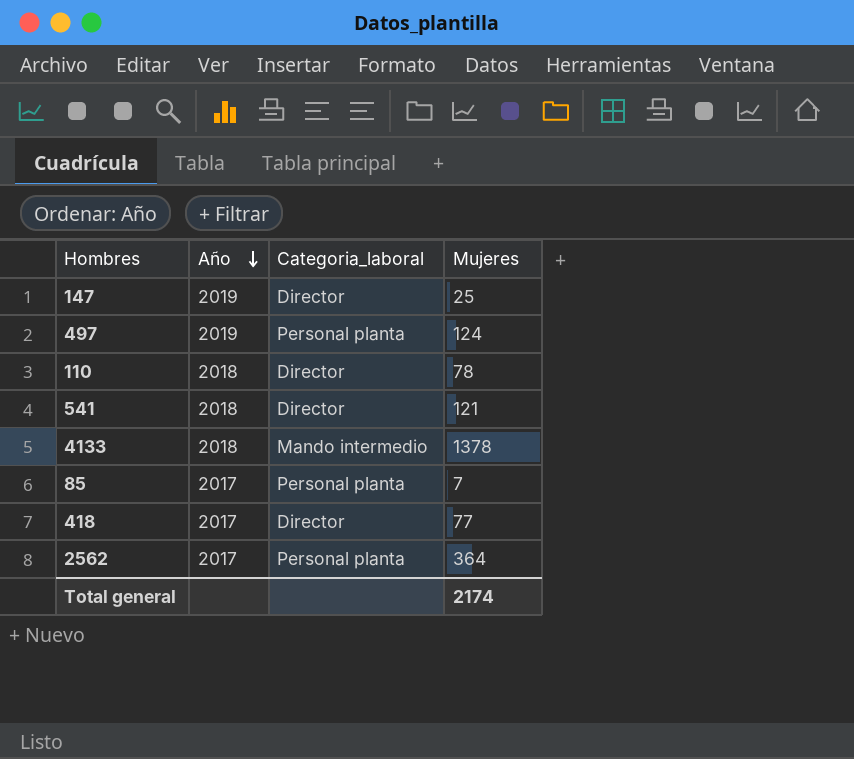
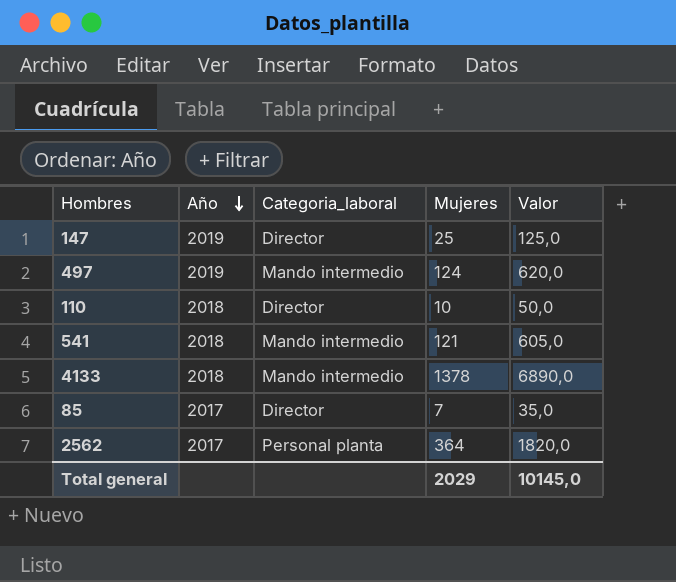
column Valor | formula: none -> [Mujeres] * 5
row 418: 2017 | Director | 77 -> none
497 | Categoria_laboral: Personal planta -> Mando intermedio
110 | Mujeres: 78 -> 10
541 | Categoria_laboral: Director -> Mando intermedio
85 | Categoria_laboral: Personal planta -> Director
Total general | Mujeres: 2174 -> 2029

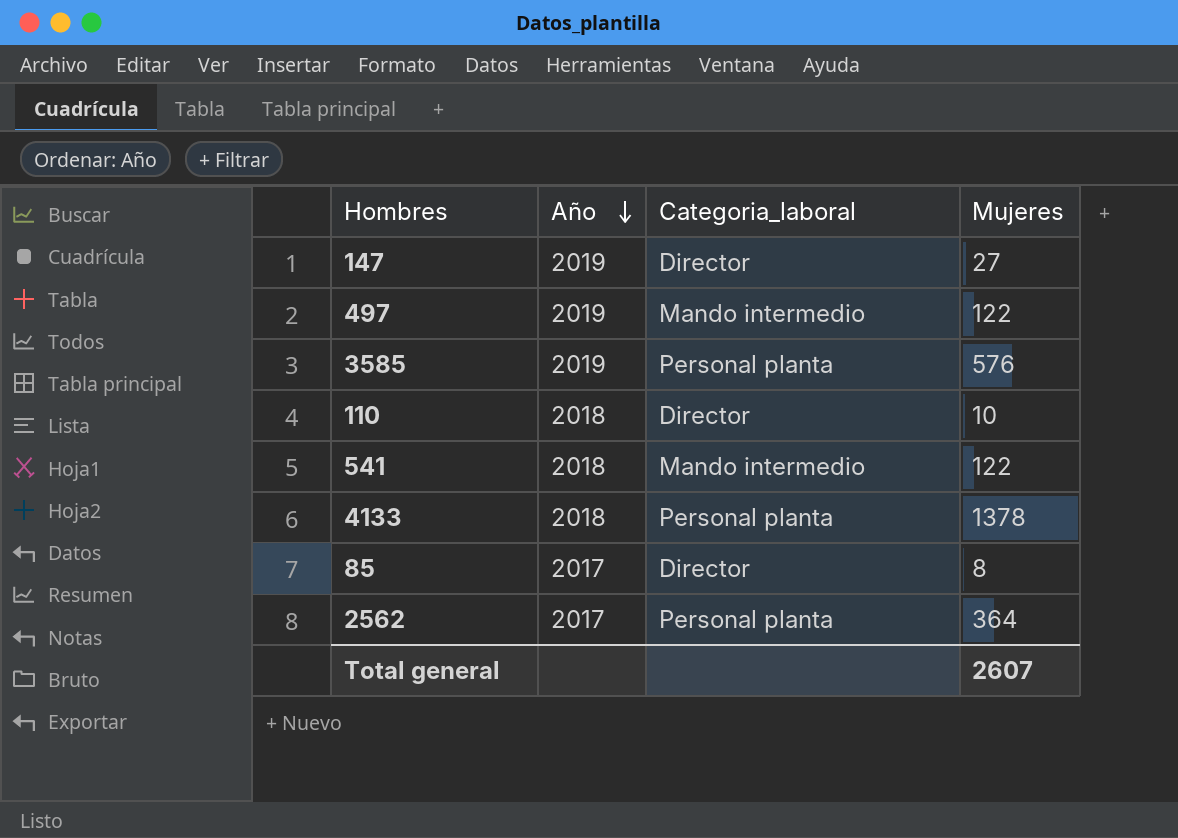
column Valor | formula: [Mujeres] * 5 -> none
147 | Mujeres: 25 -> 27
497 | Mujeres: 124 -> 122
row 3585: none -> 2019 | Personal planta | 576
541 | Mujeres: 121 -> 122
4133 | Categoria_laboral: Mando intermedio -> Personal planta
85 | Mujeres: 7 -> 8
Total general | Mujeres: 2029 -> 2607

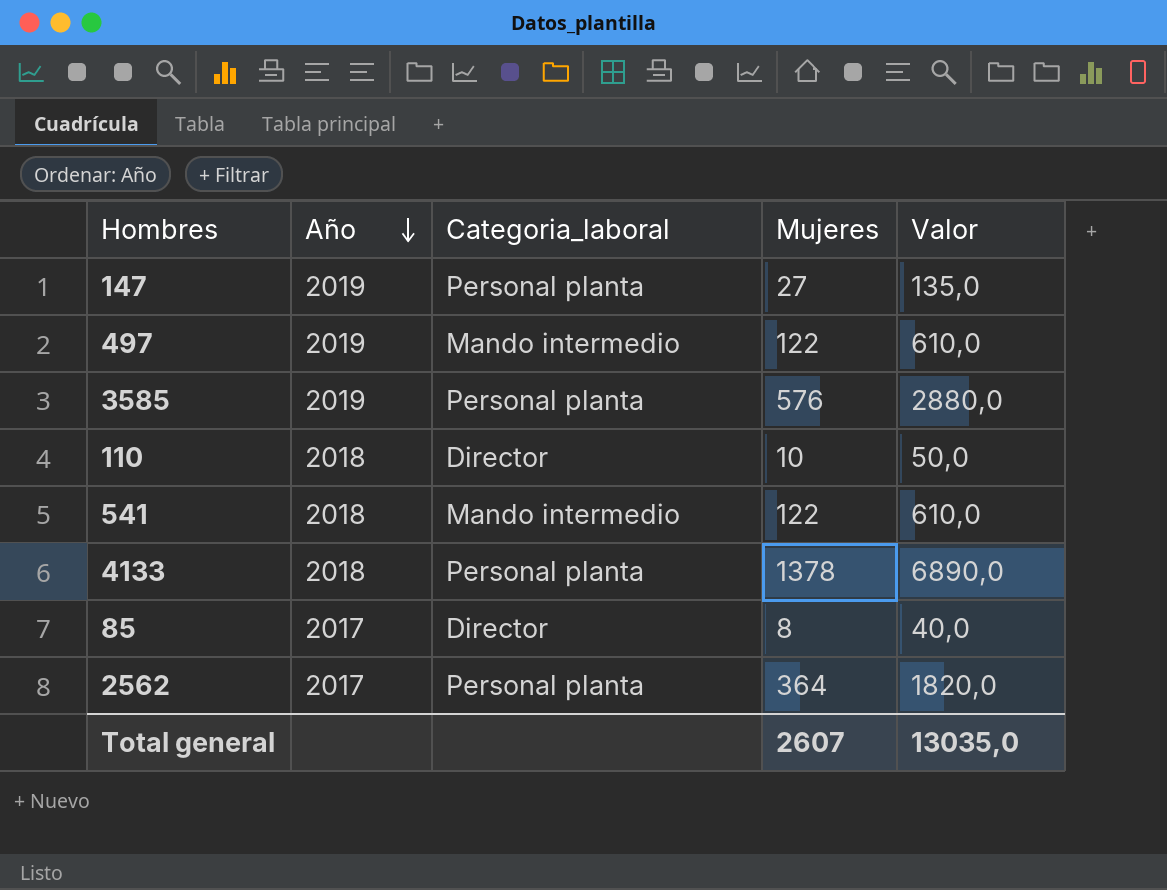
column Valor | formula: none -> [Mujeres] * 5
147 | Categoria_laboral: Director -> Personal planta

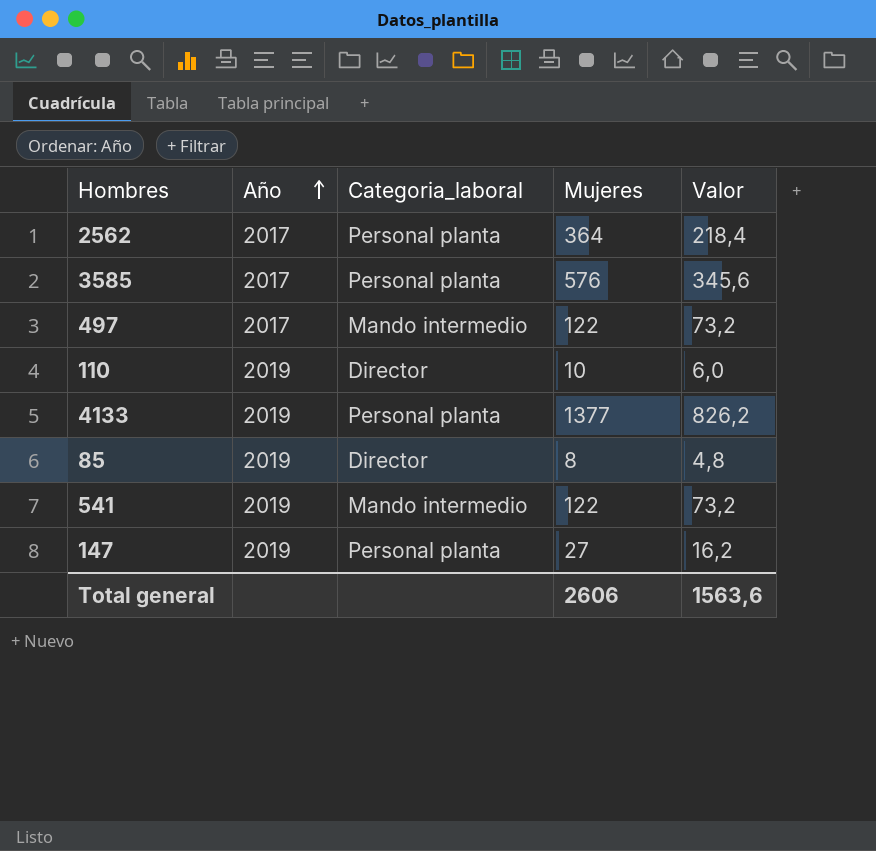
row order: Año descending -> Año ascending
column Valor | formula: [Mujeres] * 5 -> [Mujeres] * 0,6
3585 | Año: 2019 -> 2017
497 | Año: 2019 -> 2017
110 | Año: 2018 -> 2019
4133 | Año: 2018 -> 2019
4133 | Mujeres: 1378 -> 1377
85 | Año: 2017 -> 2019
541 | Año: 2018 -> 2019
Total general | Mujeres: 2607 -> 2606
Total general | Valor: 13035,0 -> 1563,6

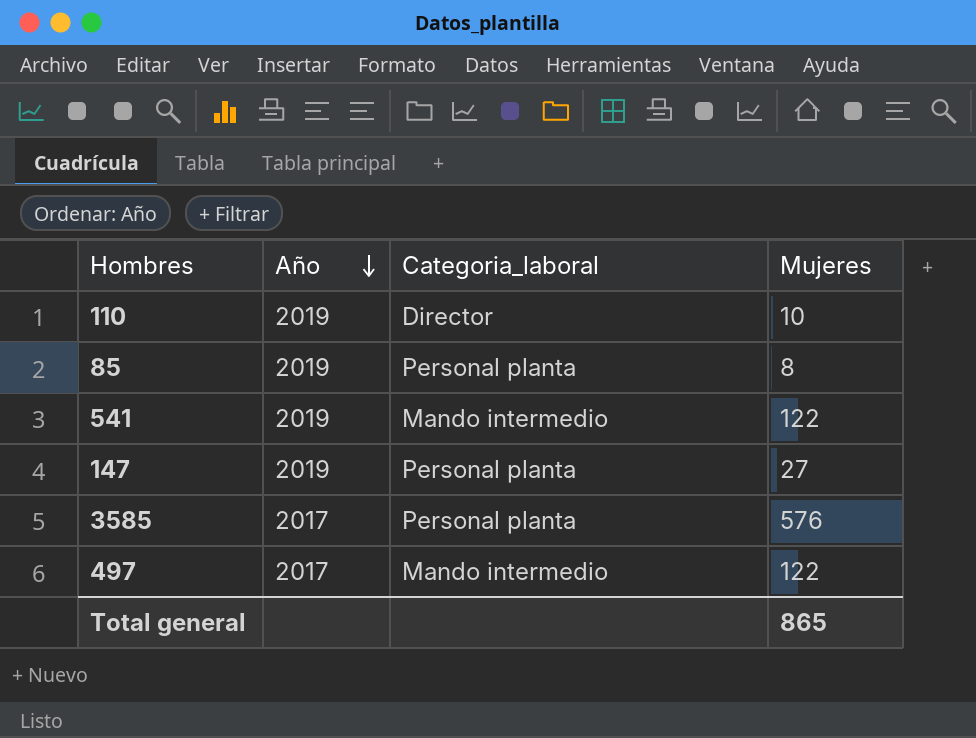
row order: Año ascending -> Año descending
column Valor | formula: [Mujeres] * 0,6 -> none
row 2562: 2017 | Personal planta | 364 | 218,4 -> none
row 4133: 2019 | Personal planta | 1377 | 826,2 -> none
85 | Categoria_laboral: Director -> Personal planta
Total general | Mujeres: 2606 -> 865

